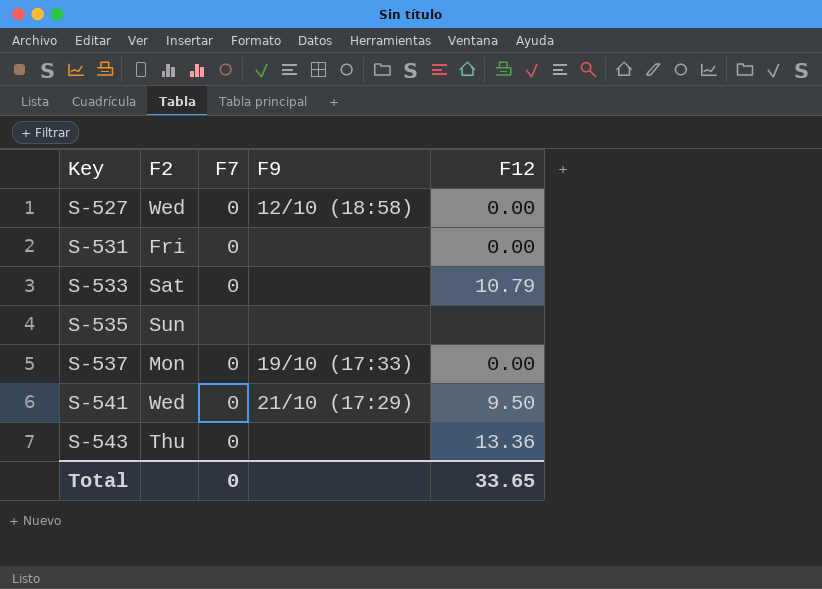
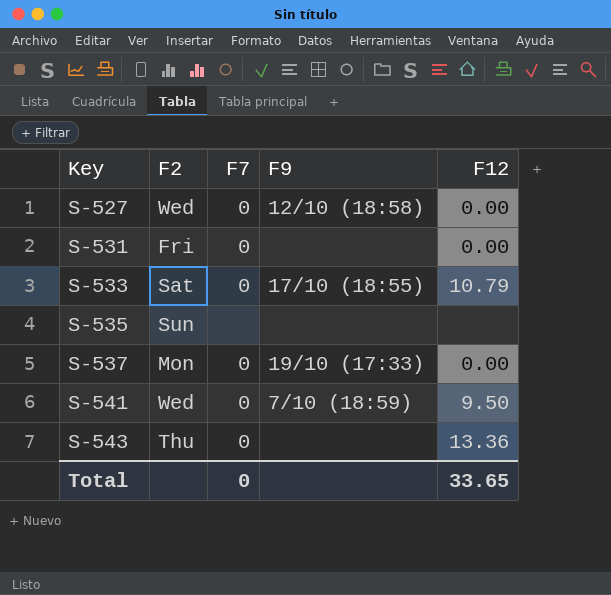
S-533 | F9: none -> 17/10 (18:55)
S-541 | F9: 21/10 (17:29) -> 7/10 (18:59)

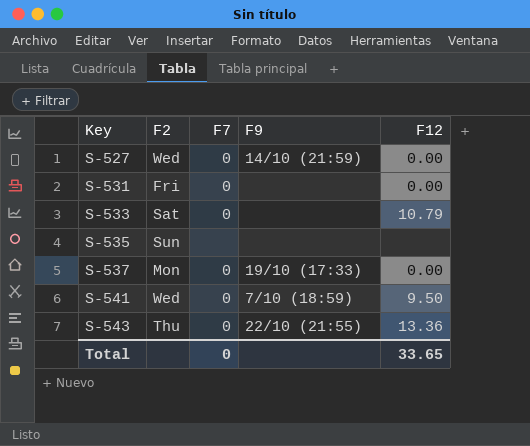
S-527 | F9: 12/10 (18:58) -> 14/10 (21:59)
S-533 | F9: 17/10 (18:55) -> none
S-543 | F9: none -> 22/10 (21:55)

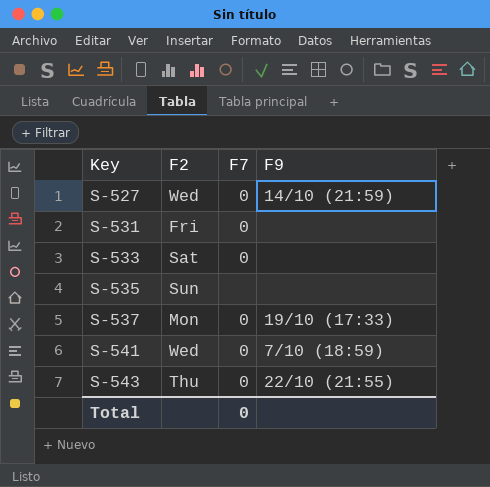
column F12 | position: 5 -> none

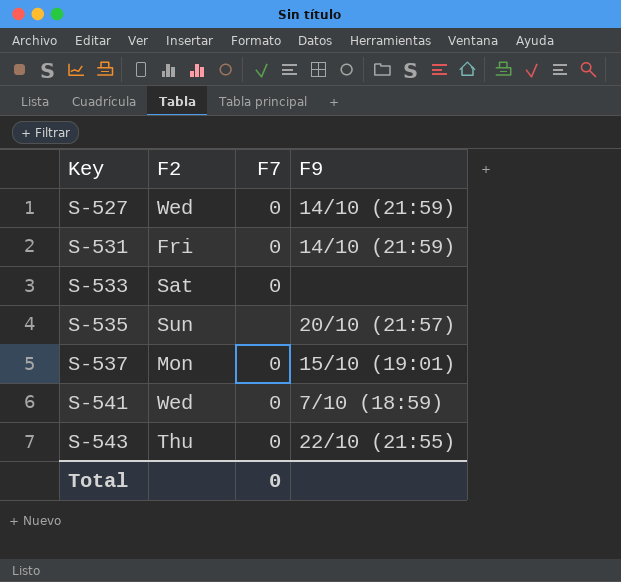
S-531 | F9: none -> 14/10 (21:59)
S-535 | F9: none -> 20/10 (21:57)
S-537 | F9: 19/10 (17:33) -> 15/10 (19:01)

